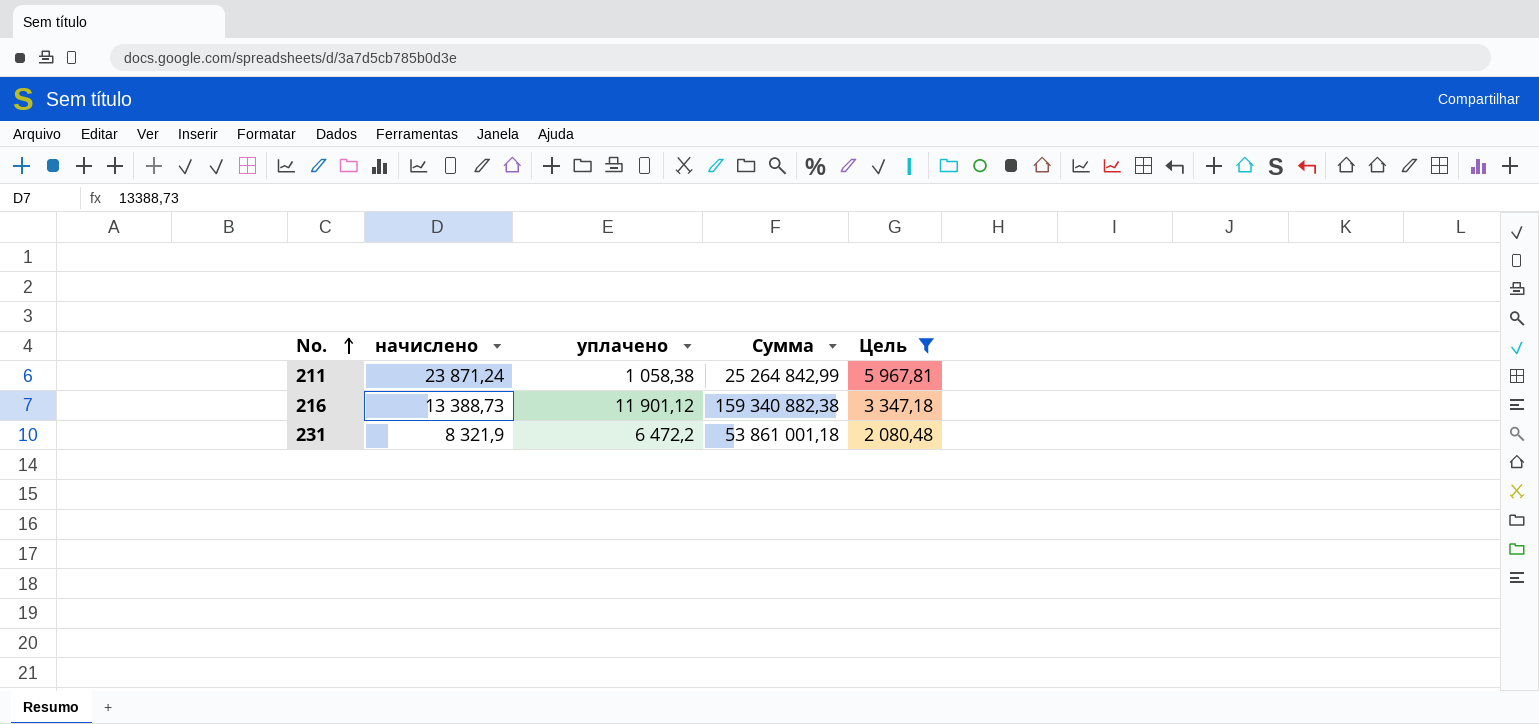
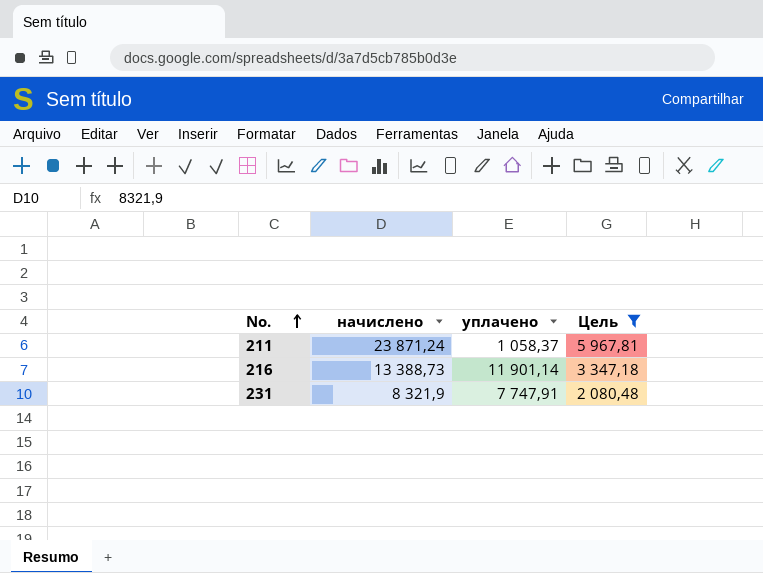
column Сумма | formula: [начислено] * [уплачено] -> none
211 | уплачено: 1 058,38 -> 1 058,37
216 | уплачено: 11 901,12 -> 11 901,14
231 | уплачено: 6 472,2 -> 7 747,91

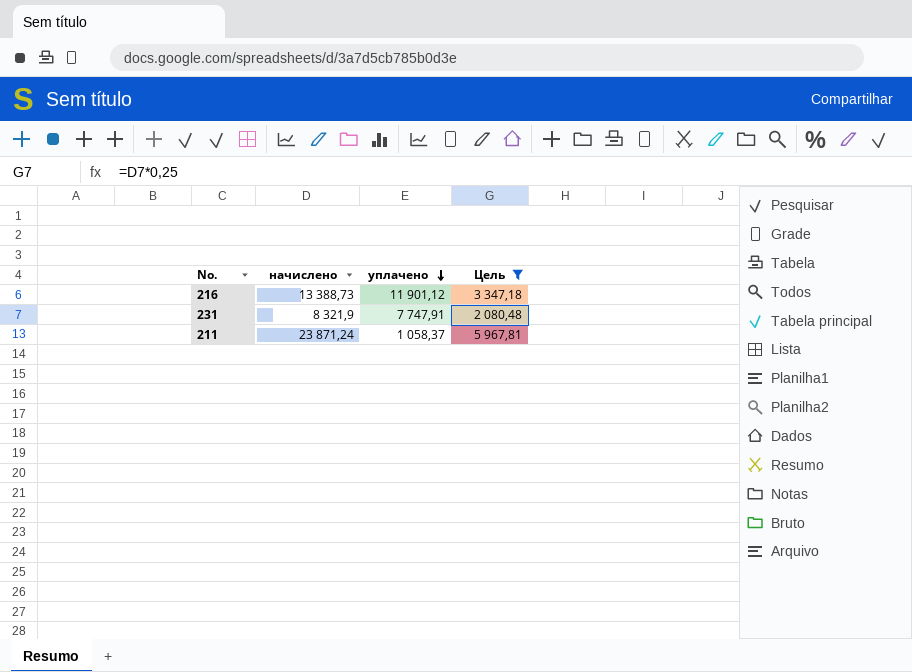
row order: No. ascending -> уплачено descending
216 | уплачено: 11 901,14 -> 11 901,12

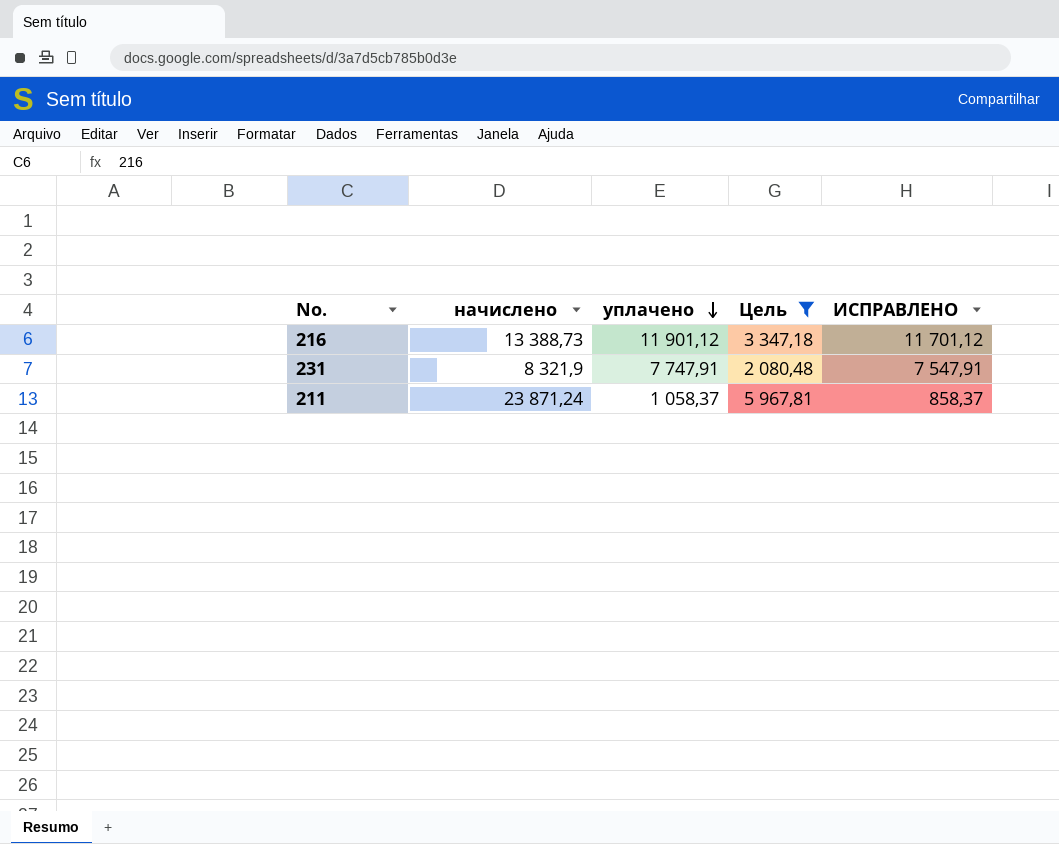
column ИСПРАВЛЕНО | formula: none -> [уплачено] - 200

